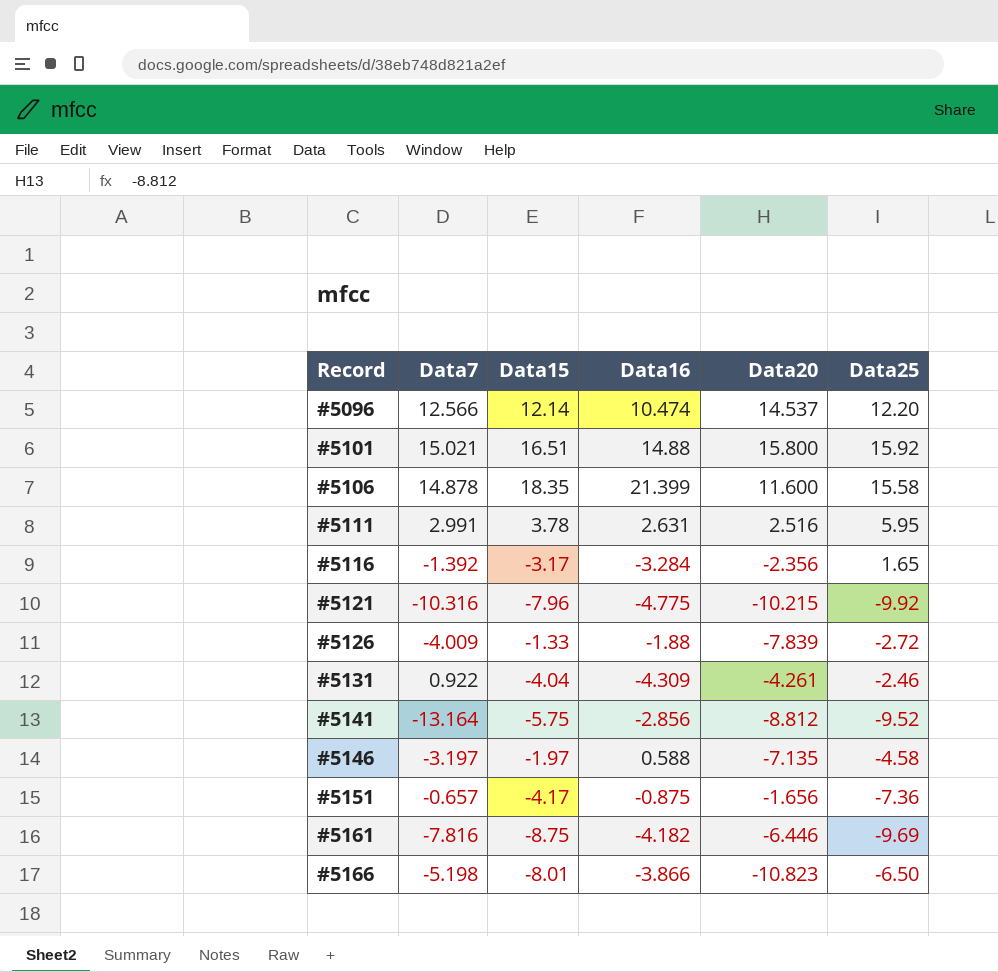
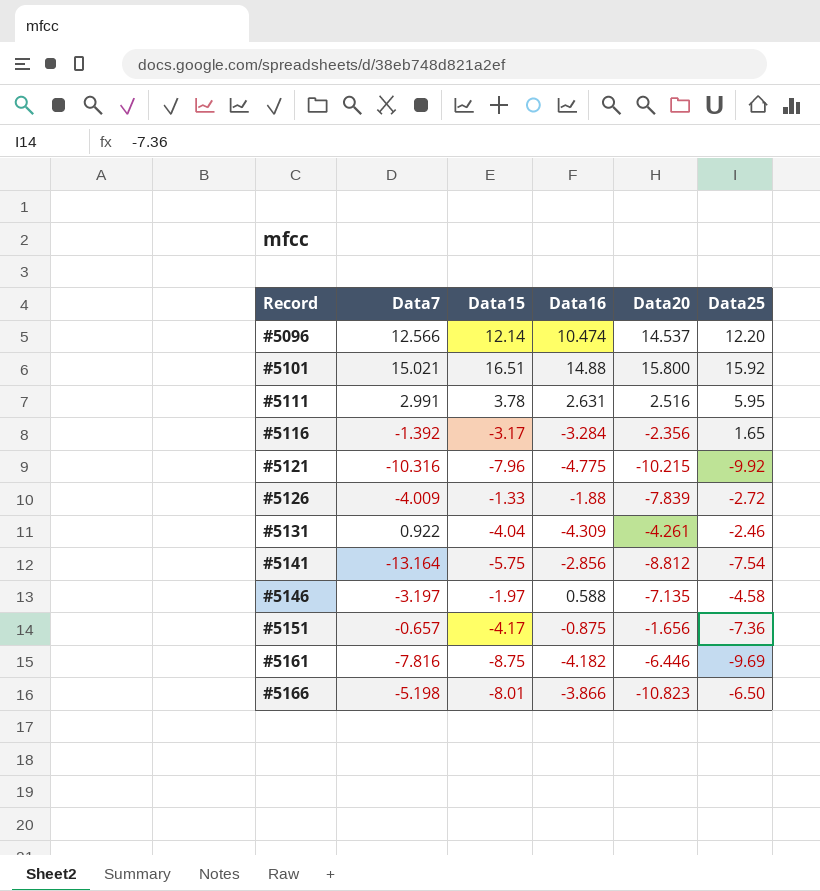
row #5106: 14.878 | 18.35 | 21.399 | 11.600 | 15.58 -> none
#5141 | Data25: -9.52 -> -7.54

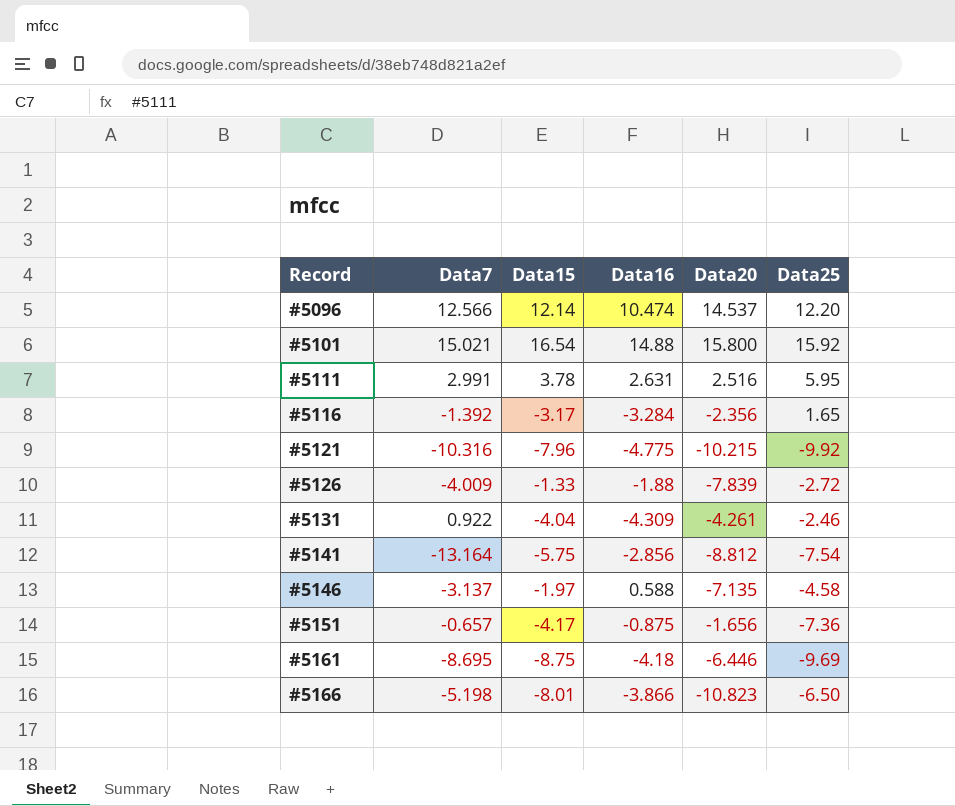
#5101 | Data15: 16.51 -> 16.54
#5146 | Data7: -3.197 -> -3.137
#5161 | Data7: -7.816 -> -8.695
#5161 | Data16: -4.182 -> -4.18

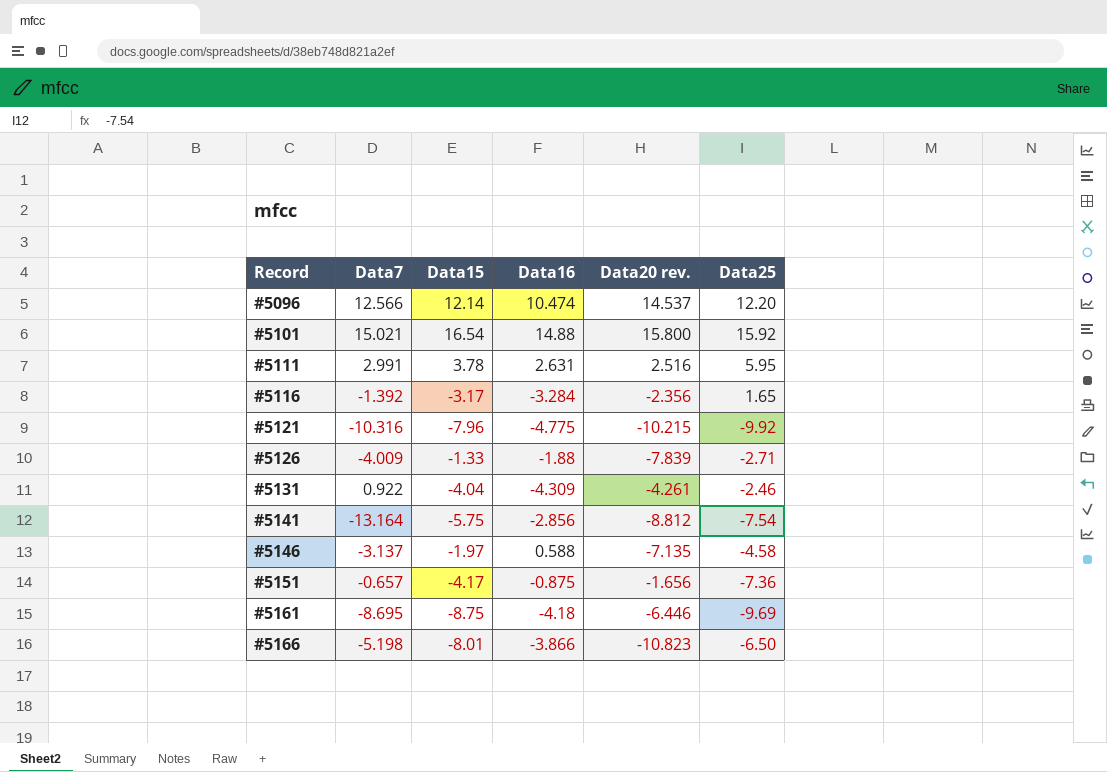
column name: Data20 -> Data20 rev.
#5126 | Data25: -2.72 -> -2.71

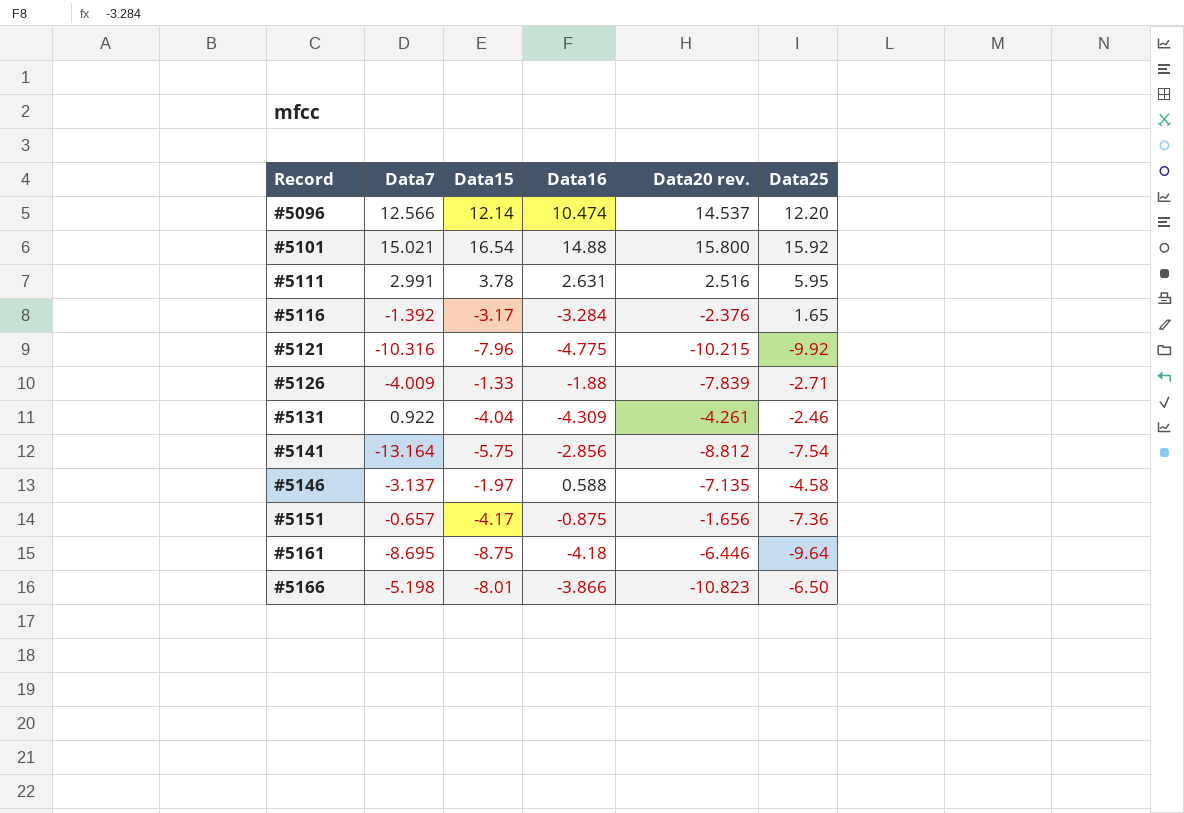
#5116 | Data20 rev.: -2.356 -> -2.376
#5161 | Data25: -9.69 -> -9.64

